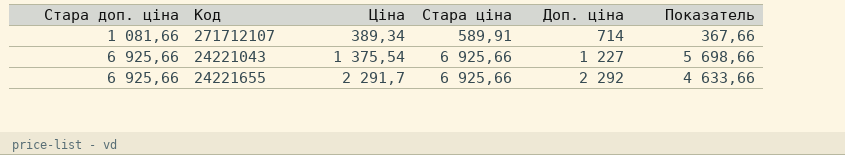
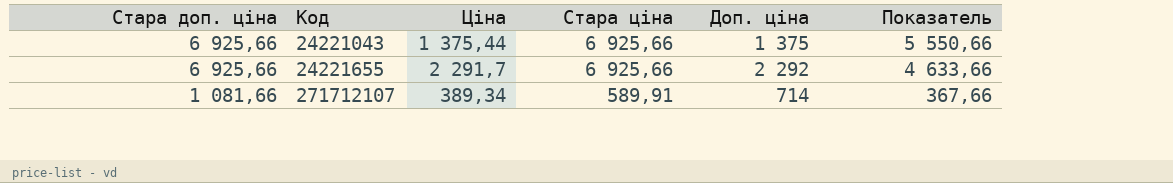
row order: Стара доп. ціна ascending -> Стара доп. ціна descending
24221043 | Ціна: 1 375,54 -> 1 375,44
24221043 | Доп. ціна: 1 227 -> 1 375
24221043 | Показатель: 5 698,66 -> 5 550,66

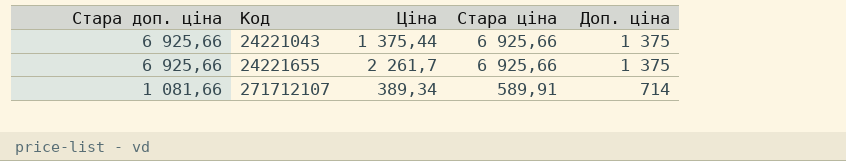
column Показатель | formula: [Стара доп. ціна] - [Доп. ціна] -> none
24221655 | Ціна: 2 291,7 -> 2 261,7
24221655 | Доп. ціна: 2 292 -> 1 375

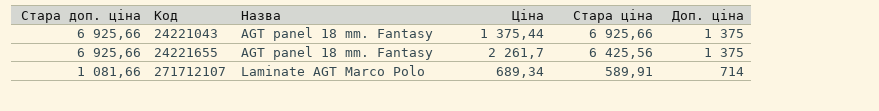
column Назва | position: none -> 3
24221655 | Стара ціна: 6 925,66 -> 6 425,56
271712107 | Ціна: 389,34 -> 689,34

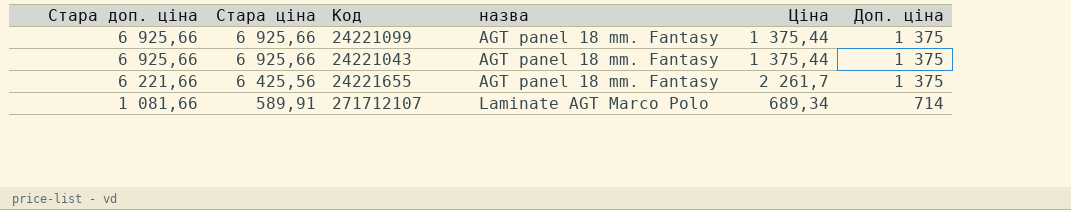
column Стара ціна | position: 5 -> 2
column name: Назва -> назва
row 24221099: none -> 6 925,66 | 6 925,66 | AGT panel 18 mm. Fantasy | 1 375,44 | 1 375
24221655 | Стара доп. ціна: 6 925,66 -> 6 221,66

